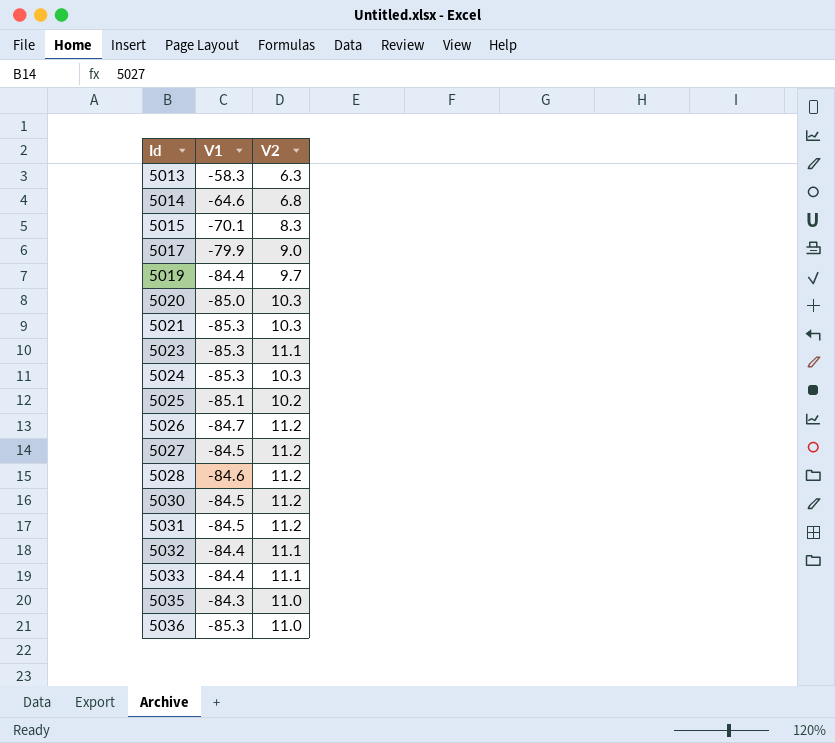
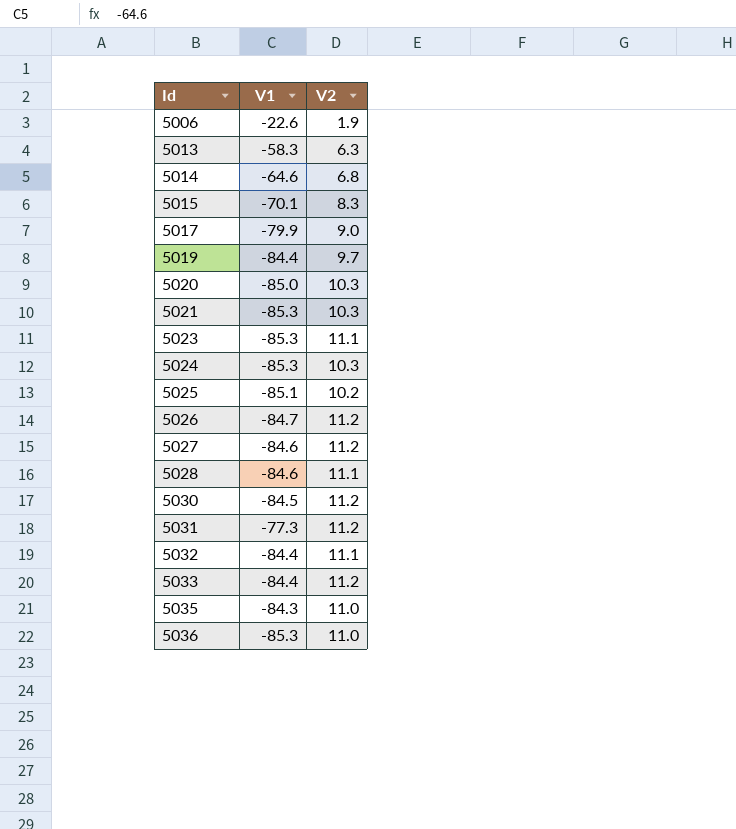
row 5006: none -> -22.6 | 1.9
5027 | V1: -84.5 -> -84.6
5028 | V2: 11.2 -> 11.1
5031 | V1: -84.5 -> -77.3
5033 | V2: 11.1 -> 11.2

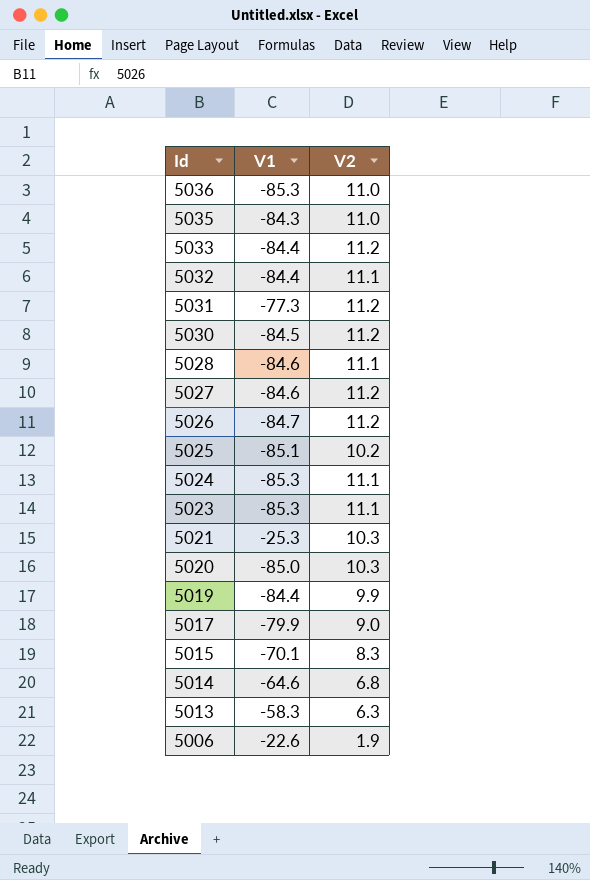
row order: Id ascending -> Id descending
5024 | V2: 10.3 -> 11.1
5021 | V1: -85.3 -> -25.3
5019 | V2: 9.7 -> 9.9

